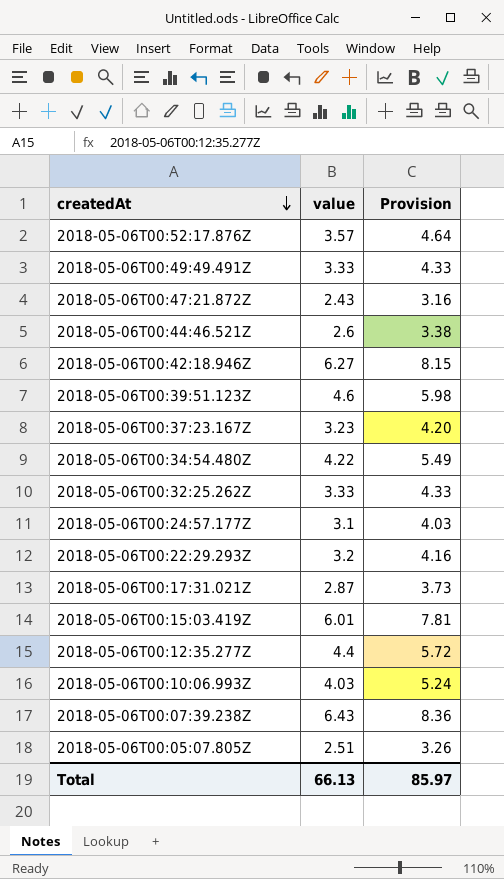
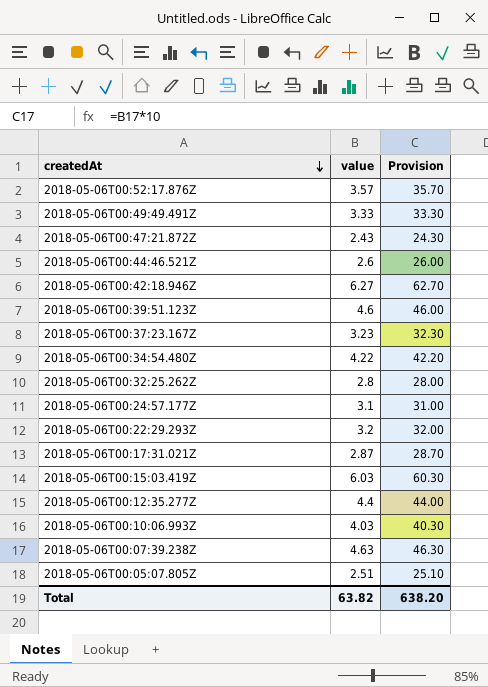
column Provision | formula: [value] * 1.3 -> [value] * 10
2018-05-06T00:32:25.262Z | value: 3.33 -> 2.8
2018-05-06T00:15:03.419Z | value: 6.01 -> 6.03
2018-05-06T00:07:39.238Z | value: 6.43 -> 4.63
Total | value: 66.13 -> 63.82
Total | Provision: 85.97 -> 638.20

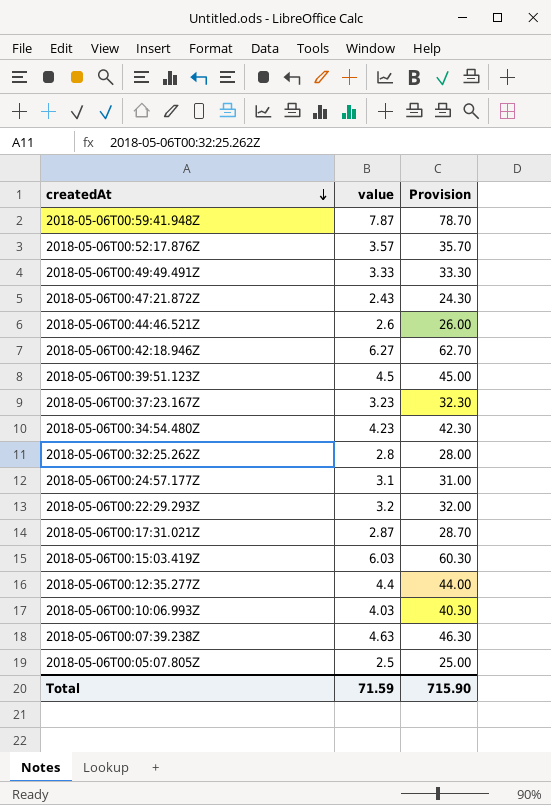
row 2018-05-06T00:59:41.948Z: none -> 7.87 | 78.70
2018-05-06T00:39:51.123Z | value: 4.6 -> 4.5
2018-05-06T00:39:51.123Z | Provision: 46.00 -> 45.00
2018-05-06T00:34:54.480Z | value: 4.22 -> 4.23
2018-05-06T00:34:54.480Z | Provision: 42.20 -> 42.30
2018-05-06T00:05:07.805Z | value: 2.51 -> 2.5
2018-05-06T00:05:07.805Z | Provision: 25.10 -> 25.00
Total | value: 63.82 -> 71.59
Total | Provision: 638.20 -> 715.90

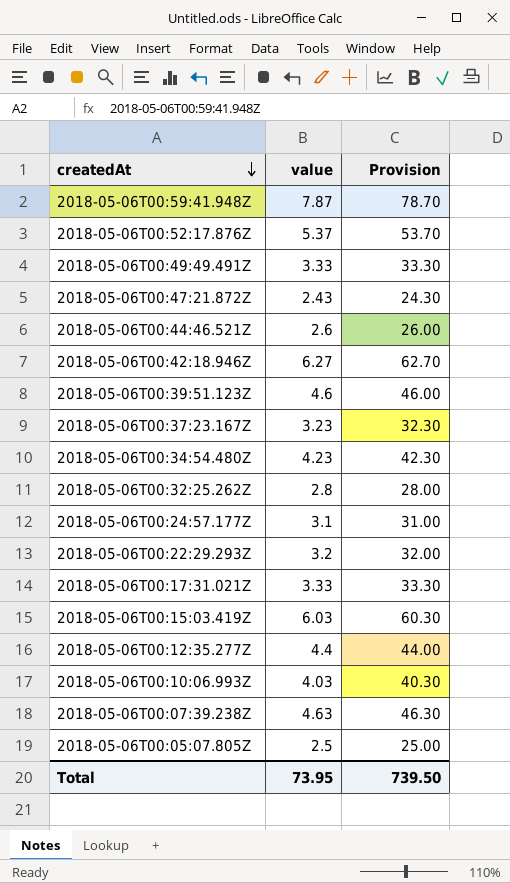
2018-05-06T00:52:17.876Z | value: 3.57 -> 5.37
2018-05-06T00:52:17.876Z | Provision: 35.70 -> 53.70
2018-05-06T00:39:51.123Z | value: 4.5 -> 4.6
2018-05-06T00:39:51.123Z | Provision: 45.00 -> 46.00
2018-05-06T00:17:31.021Z | value: 2.87 -> 3.33
2018-05-06T00:17:31.021Z | Provision: 28.70 -> 33.30
Total | value: 71.59 -> 73.95
Total | Provision: 715.90 -> 739.50

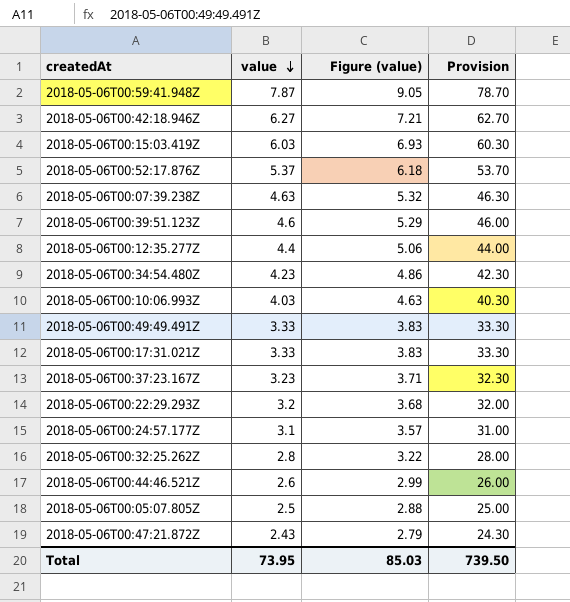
row order: createdAt descending -> value descending
column Figure (value) | formula: none -> [value] * 1.15

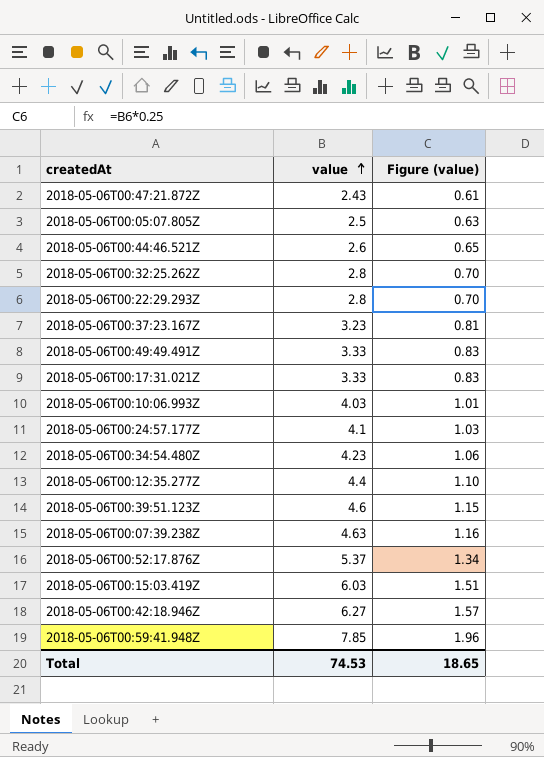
row order: value descending -> value ascending
column Provision | formula: [value] * 10 -> none
column Figure (value) | formula: [value] * 1.15 -> [value] * 0.25
2018-05-06T00:22:29.293Z | value: 3.2 -> 2.8
2018-05-06T00:24:57.177Z | value: 3.1 -> 4.1
2018-05-06T00:59:41.948Z | value: 7.87 -> 7.85
Total | value: 73.95 -> 74.53
Total | Figure (value): 85.03 -> 18.65

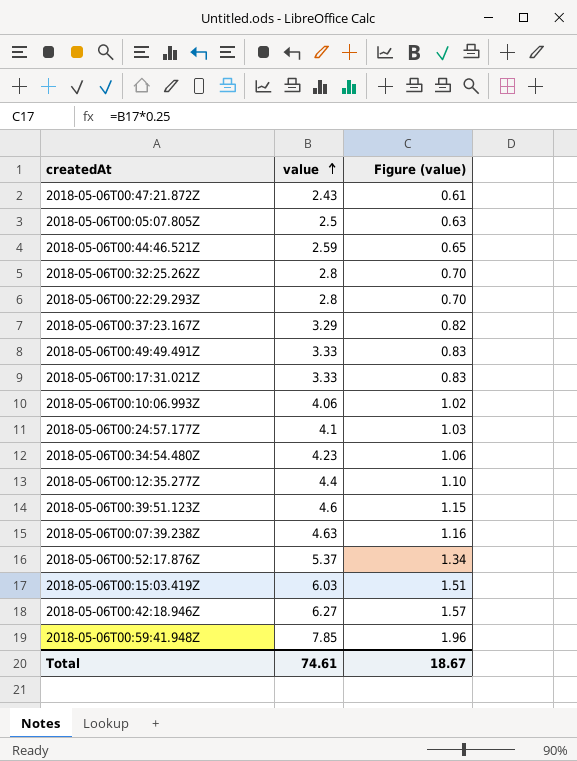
2018-05-06T00:44:46.521Z | value: 2.6 -> 2.59
2018-05-06T00:37:23.167Z | value: 3.23 -> 3.29
2018-05-06T00:37:23.167Z | Figure (value): 0.81 -> 0.82
2018-05-06T00:10:06.993Z | value: 4.03 -> 4.06
2018-05-06T00:10:06.993Z | Figure (value): 1.01 -> 1.02
Total | value: 74.53 -> 74.61
Total | Figure (value): 18.65 -> 18.67

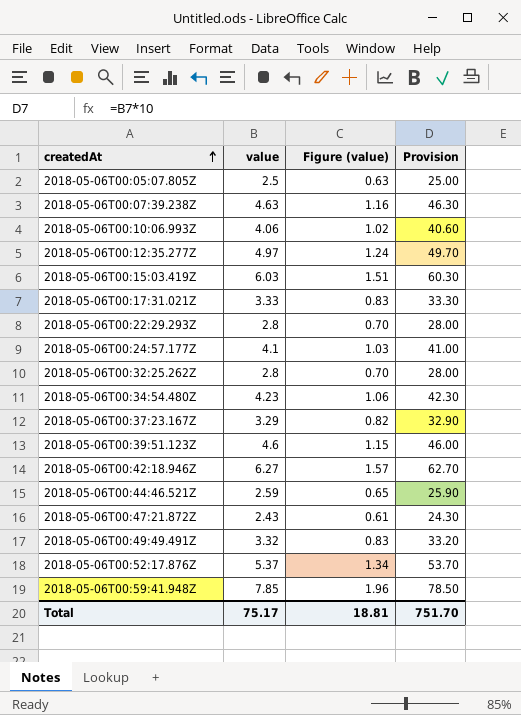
row order: value ascending -> createdAt ascending
column Provision | formula: none -> [value] * 10
2018-05-06T00:12:35.277Z | value: 4.4 -> 4.97
2018-05-06T00:12:35.277Z | Figure (value): 1.10 -> 1.24
2018-05-06T00:49:49.491Z | value: 3.33 -> 3.32
Total | value: 74.61 -> 75.17
Total | Figure (value): 18.67 -> 18.81

